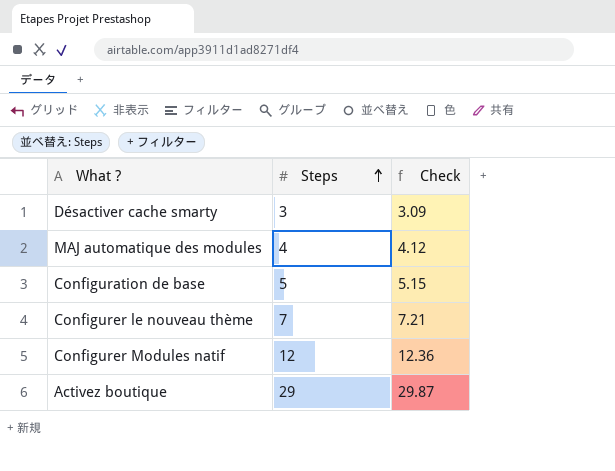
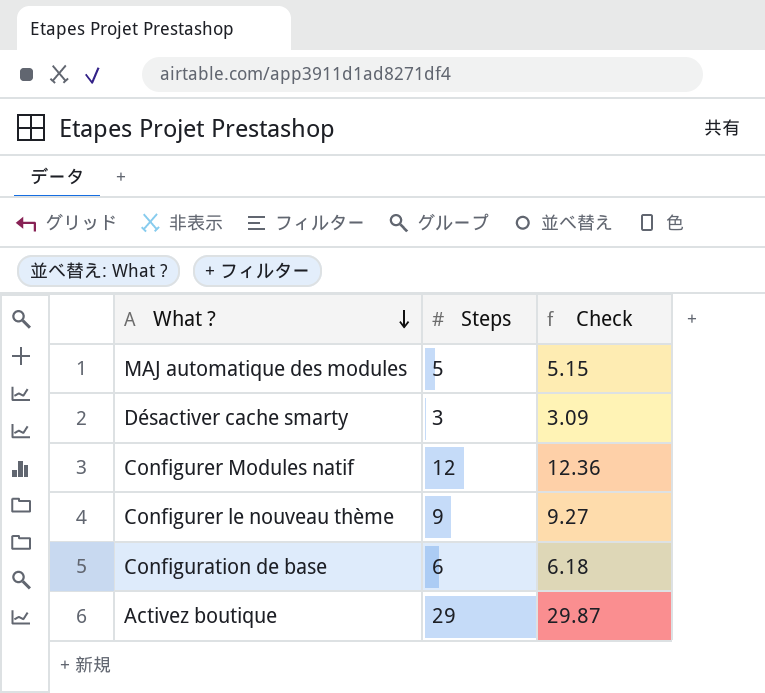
row order: Steps ascending -> What ? descending
MAJ automatique des modules | Steps: 4 -> 5
MAJ automatique des modules | Check: 4.12 -> 5.15
Configurer le nouveau thème | Steps: 7 -> 9
Configurer le nouveau thème | Check: 7.21 -> 9.27
Configuration de base | Steps: 5 -> 6
Configuration de base | Check: 5.15 -> 6.18

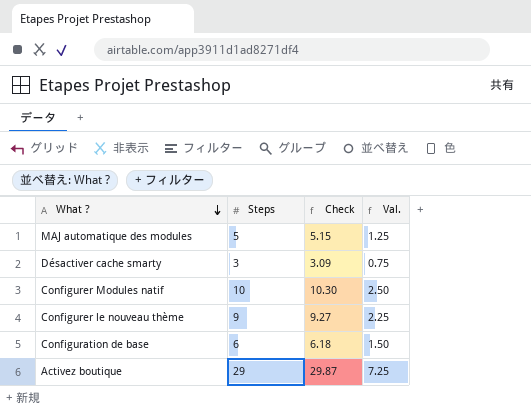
column Val. | formula: none -> [Steps] * 0.25
Configurer Modules natif | Steps: 12 -> 10
Configurer Modules natif | Check: 12.36 -> 10.30

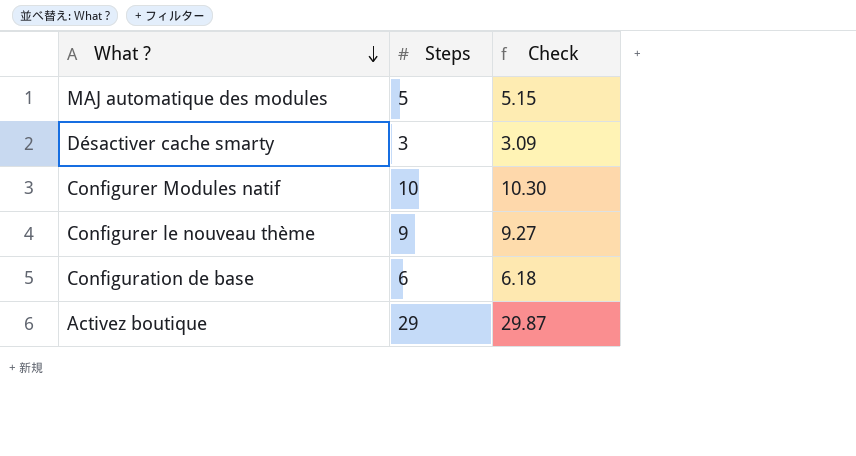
column Val. | formula: [Steps] * 0.25 -> none

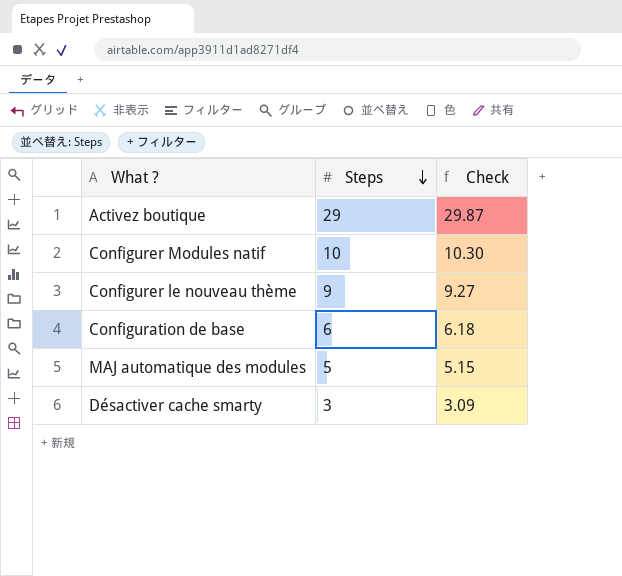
row order: What ? descending -> Steps descending

